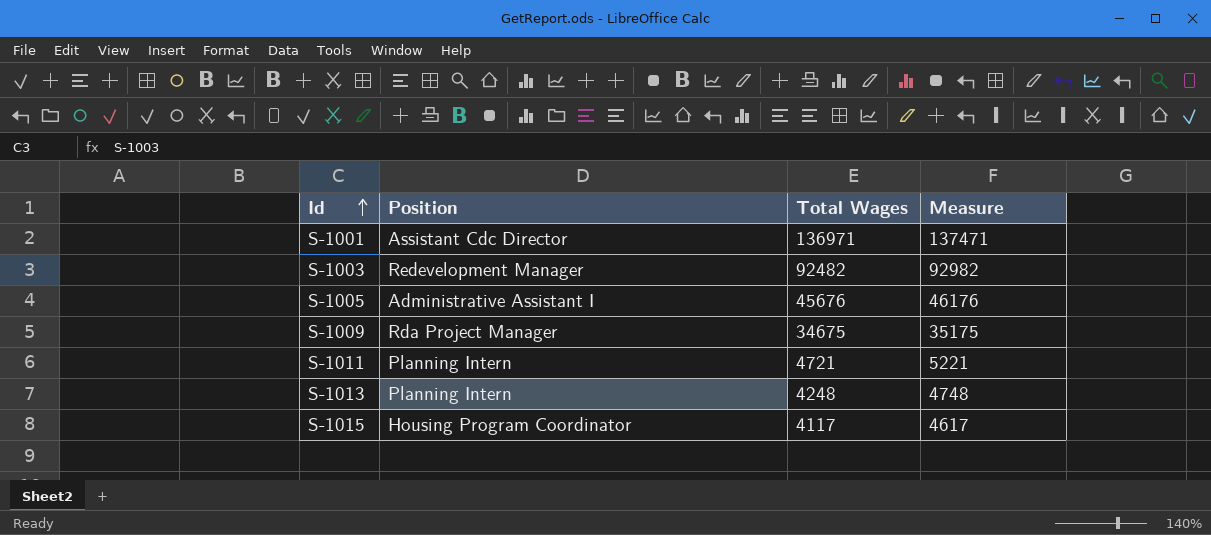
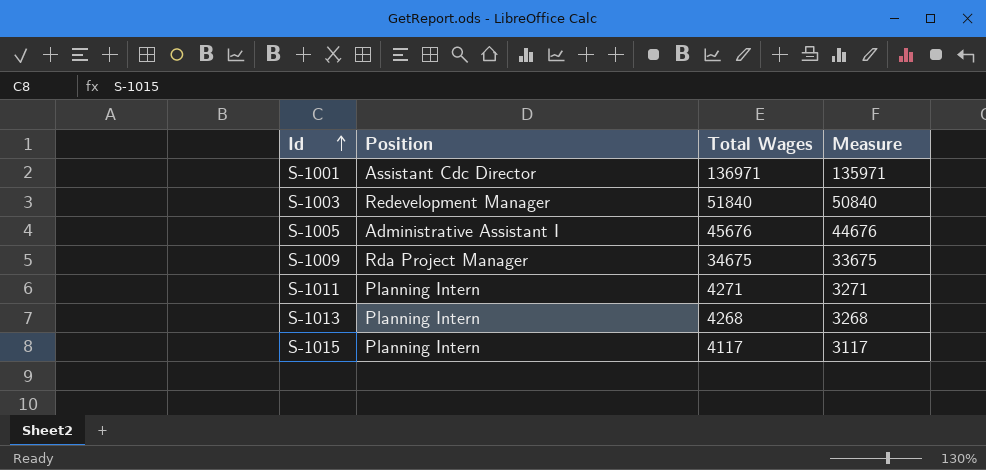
column Measure | formula: [Total Wages] + 500 -> [Total Wages] - 1000
S-1003 | Total Wages: 92482 -> 51840
S-1011 | Total Wages: 4721 -> 4271
S-1013 | Total Wages: 4248 -> 4268
S-1015 | Position: Housing Program Coordinator -> Planning Intern

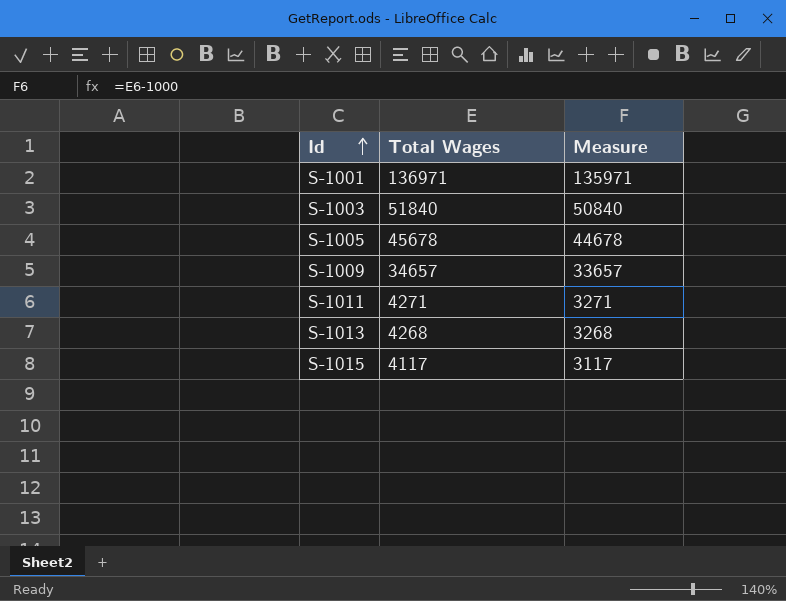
column Position | position: 2 -> none
S-1005 | Total Wages: 45676 -> 45678
S-1005 | Measure: 44676 -> 44678
S-1009 | Total Wages: 34675 -> 34657
S-1009 | Measure: 33675 -> 33657

